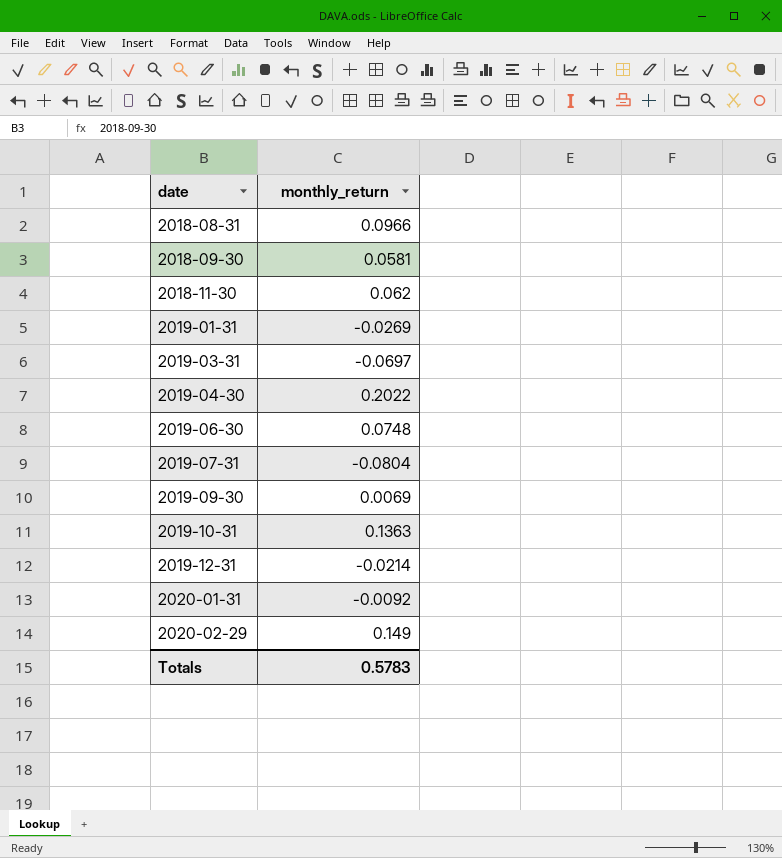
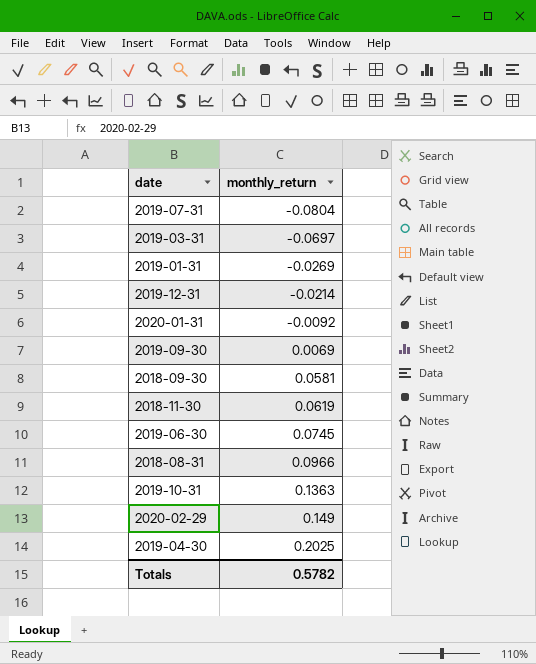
row order: date ascending -> monthly_return ascending
2018-11-30 | monthly_return: 0.062 -> 0.0619
2019-06-30 | monthly_return: 0.0748 -> 0.0745
2019-04-30 | monthly_return: 0.2022 -> 0.2025
Totals | monthly_return: 0.5783 -> 0.5782

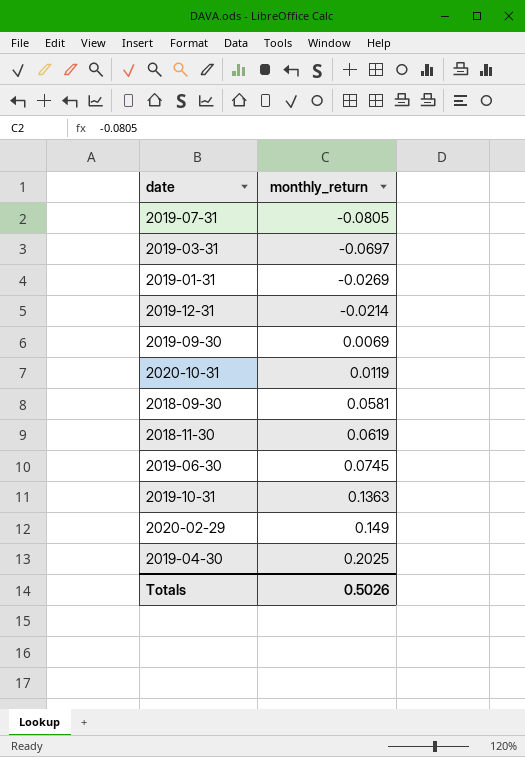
row 2020-01-31: -0.0092 -> none
row 2018-08-31: 0.0966 -> none
2019-07-31 | monthly_return: -0.0804 -> -0.0805
row 2020-10-31: none -> 0.0119
Totals | monthly_return: 0.5782 -> 0.5026

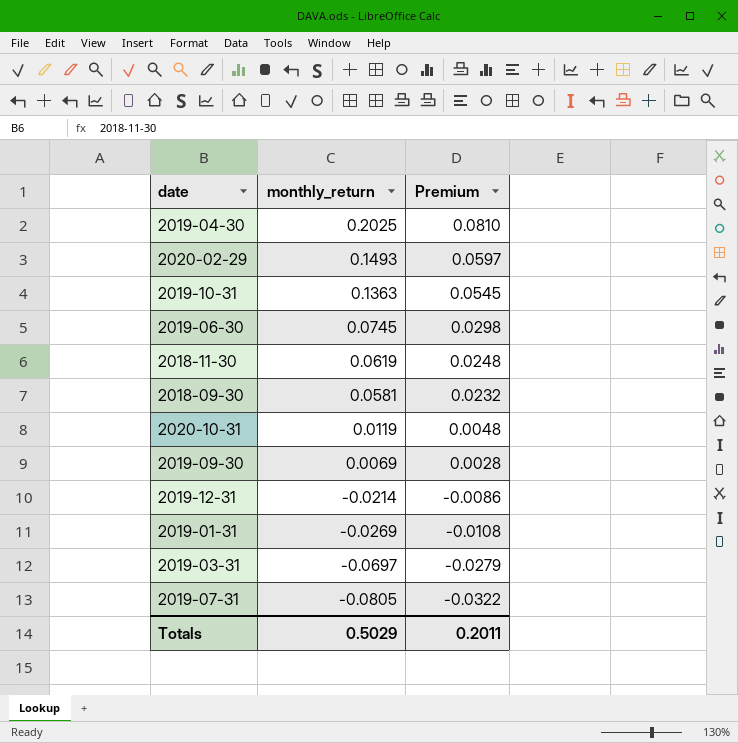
row order: monthly_return ascending -> monthly_return descending
column Premium | formula: none -> [monthly_return] * 0.4
2020-02-29 | monthly_return: 0.149 -> 0.1493
Totals | monthly_return: 0.5026 -> 0.5029

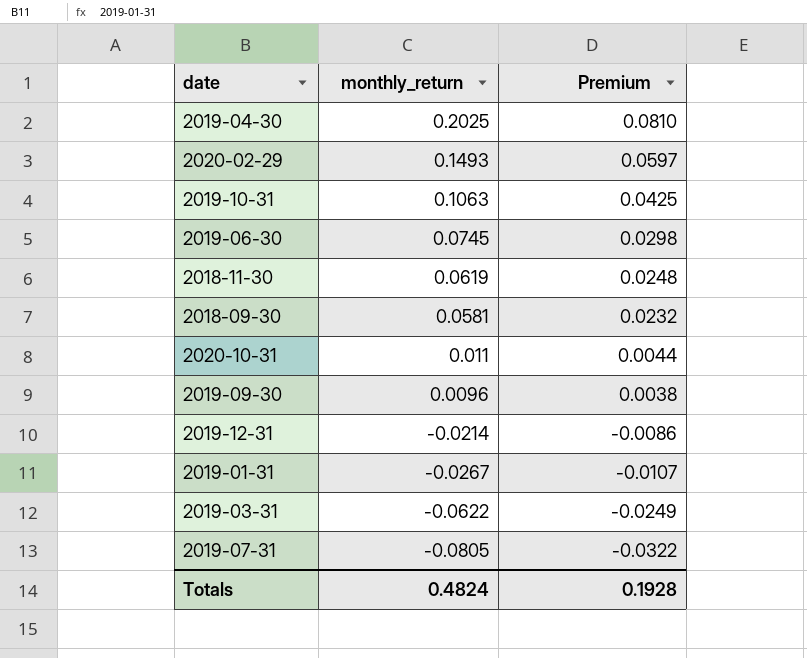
2019-10-31 | monthly_return: 0.1363 -> 0.1063
2019-10-31 | Premium: 0.0545 -> 0.0425
2020-10-31 | monthly_return: 0.0119 -> 0.011
2020-10-31 | Premium: 0.0048 -> 0.0044
2019-09-30 | monthly_return: 0.0069 -> 0.0096
2019-09-30 | Premium: 0.0028 -> 0.0038
2019-01-31 | monthly_return: -0.0269 -> -0.0267
2019-01-31 | Premium: -0.0108 -> -0.0107
2019-03-31 | monthly_return: -0.0697 -> -0.0622
2019-03-31 | Premium: -0.0279 -> -0.0249
Totals | monthly_return: 0.5029 -> 0.4824
Totals | Premium: 0.2011 -> 0.1928

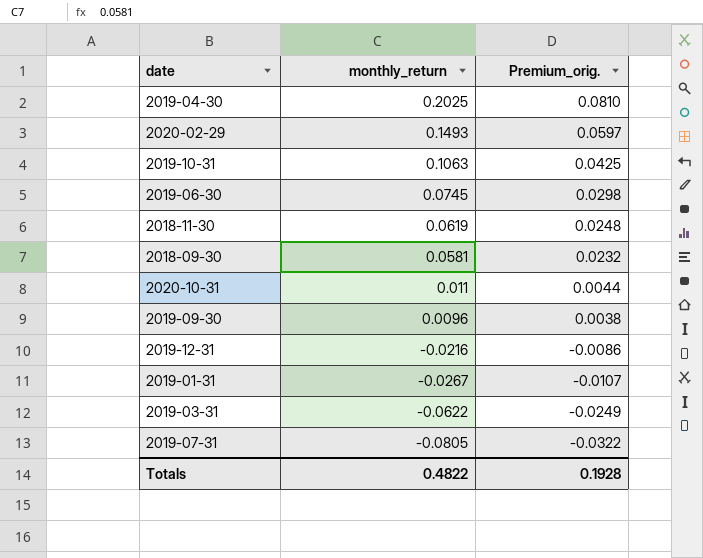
column name: Premium -> Premium_orig.
2019-12-31 | monthly_return: -0.0214 -> -0.0216
Totals | monthly_return: 0.4824 -> 0.4822

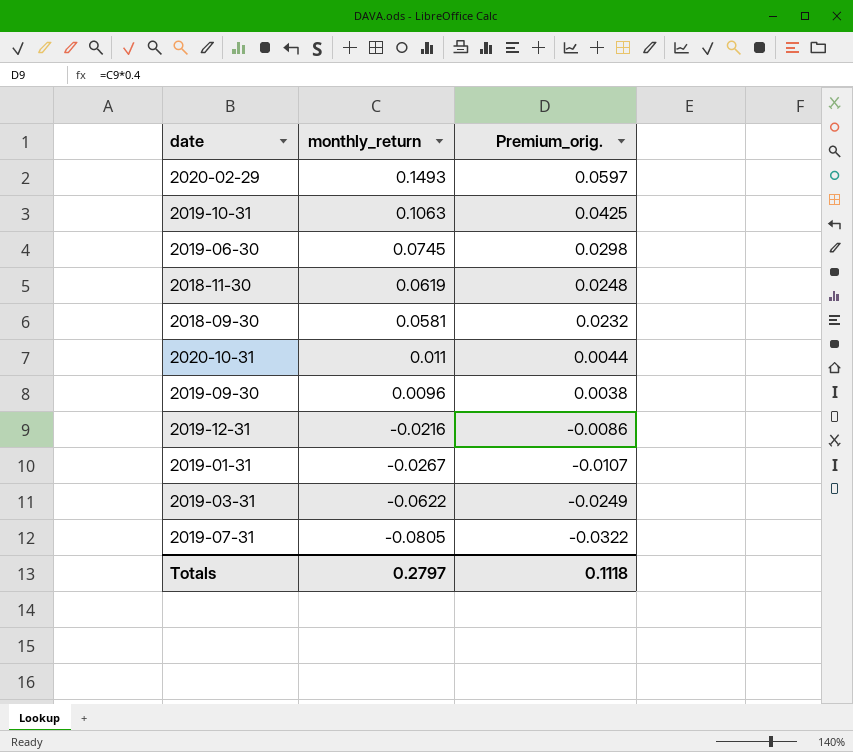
row 2019-04-30: 0.2025 | 0.0810 -> none
Totals | monthly_return: 0.4822 -> 0.2797
Totals | Premium_orig.: 0.1928 -> 0.1118

